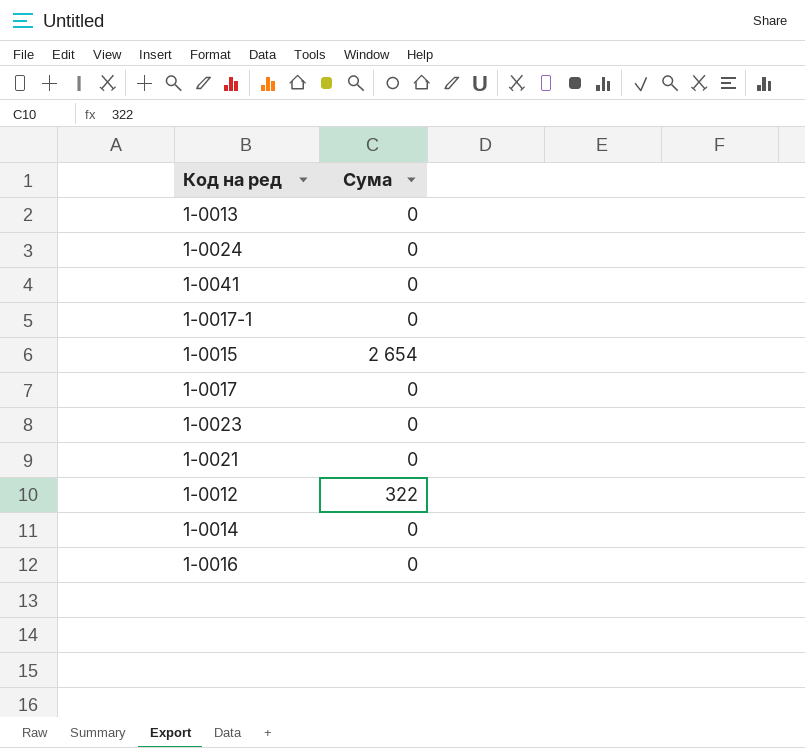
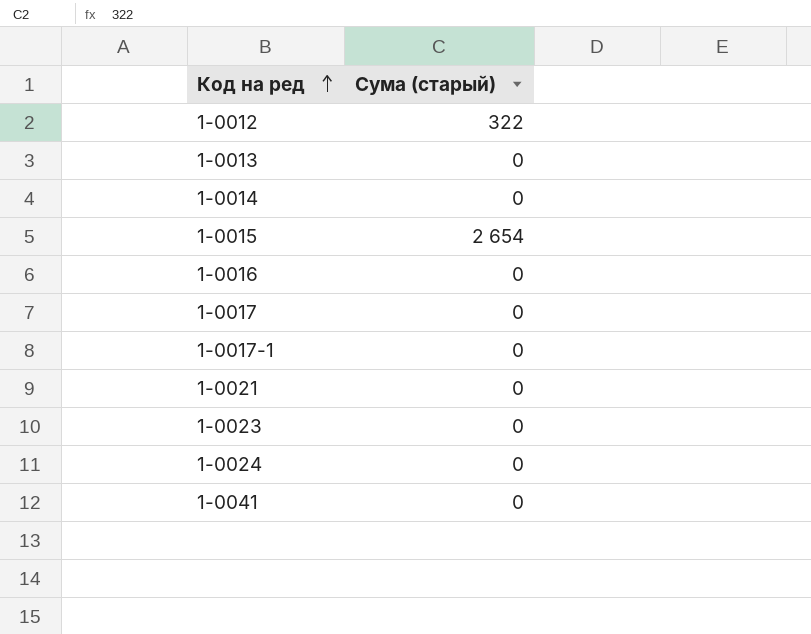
row order: none -> Код на ред ascending
column name: Сума -> Сума (старый)

